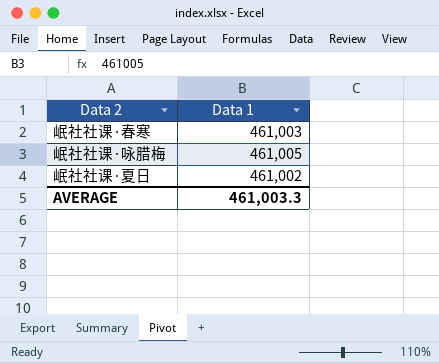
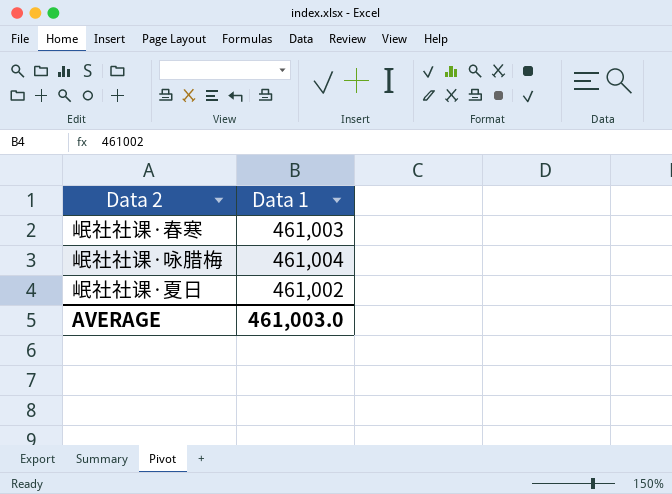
岷社社课·咏腊梅 | Data 1: 461,005 -> 461,004
AVERAGE | Data 1: 461,003.3 -> 461,003.0

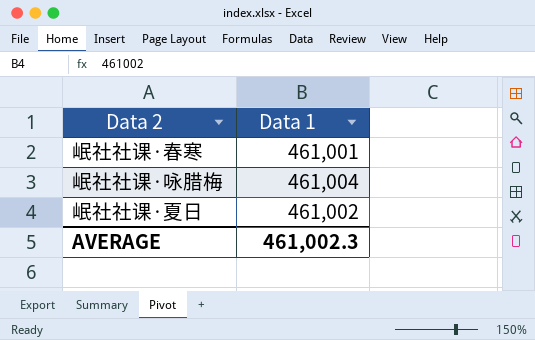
岷社社课·春寒 | Data 1: 461,003 -> 461,001
AVERAGE | Data 1: 461,003.0 -> 461,002.3

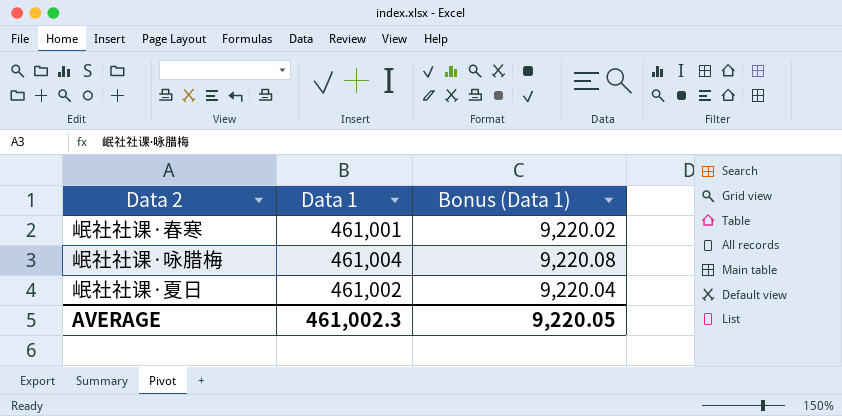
column Bonus (Data 1) | formula: none -> [Data 1] * 0.02

